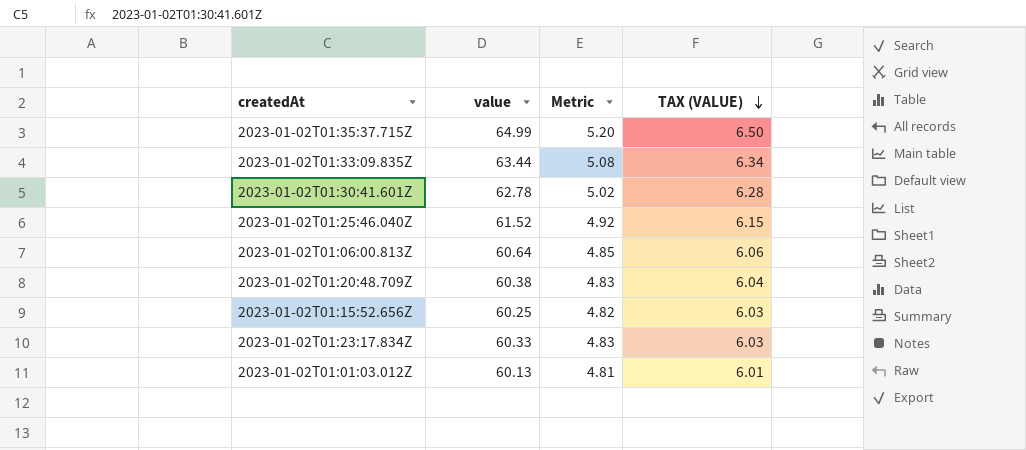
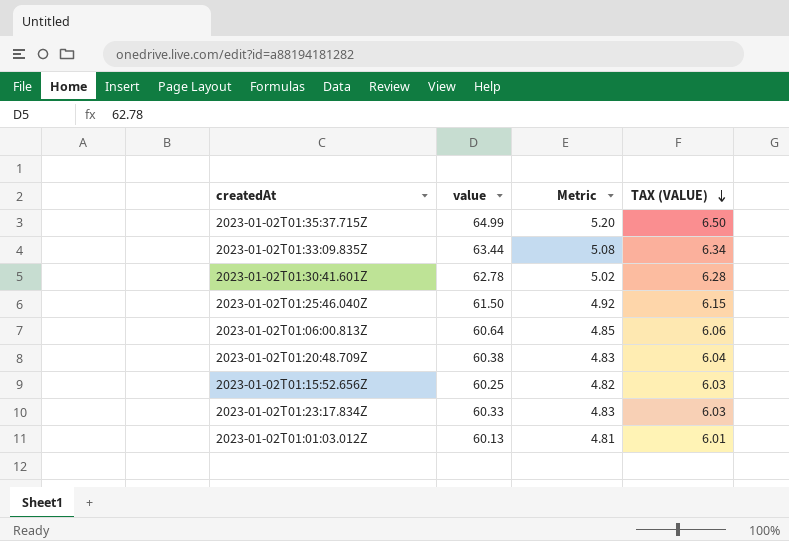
2023-01-02T01:25:46.040Z | value: 61.52 -> 61.50

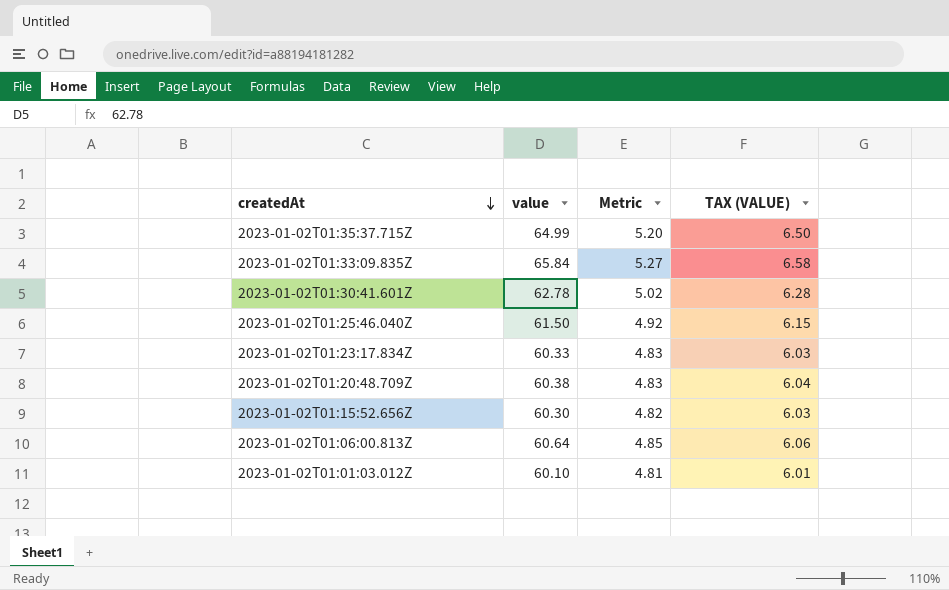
row order: TAX (VALUE) descending -> createdAt descending
2023-01-02T01:33:09.835Z | value: 63.44 -> 65.84
2023-01-02T01:33:09.835Z | Metric: 5.08 -> 5.27
2023-01-02T01:33:09.835Z | TAX (VALUE): 6.34 -> 6.58
2023-01-02T01:15:52.656Z | value: 60.25 -> 60.30
2023-01-02T01:01:03.012Z | value: 60.13 -> 60.10

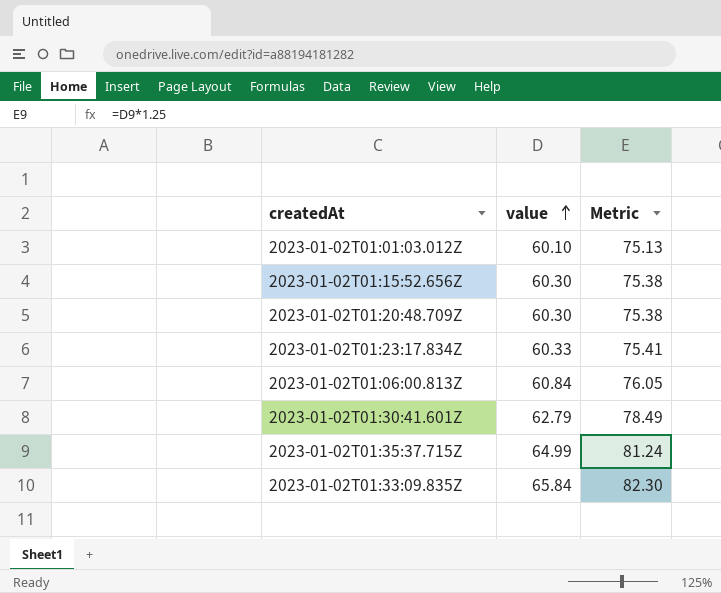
row order: createdAt descending -> value ascending
column TAX (VALUE) | formula: [value] * 0.1 -> none
column Metric | formula: [value] * 0.08 -> [value] * 1.25
row 2023-01-02T01:25:46.040Z: 61.50 | 4.92 | 6.15 -> none
2023-01-02T01:20:48.709Z | value: 60.38 -> 60.30
2023-01-02T01:06:00.813Z | value: 60.64 -> 60.84
2023-01-02T01:30:41.601Z | value: 62.78 -> 62.79

